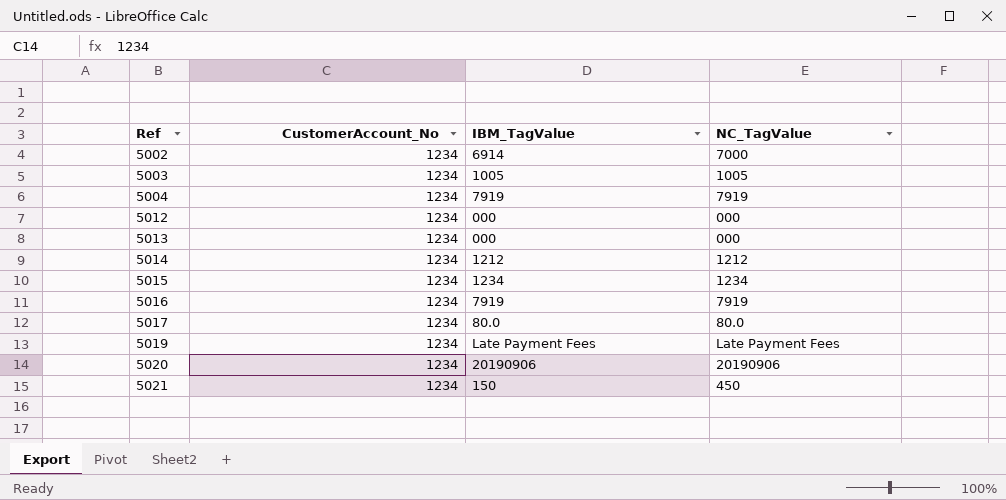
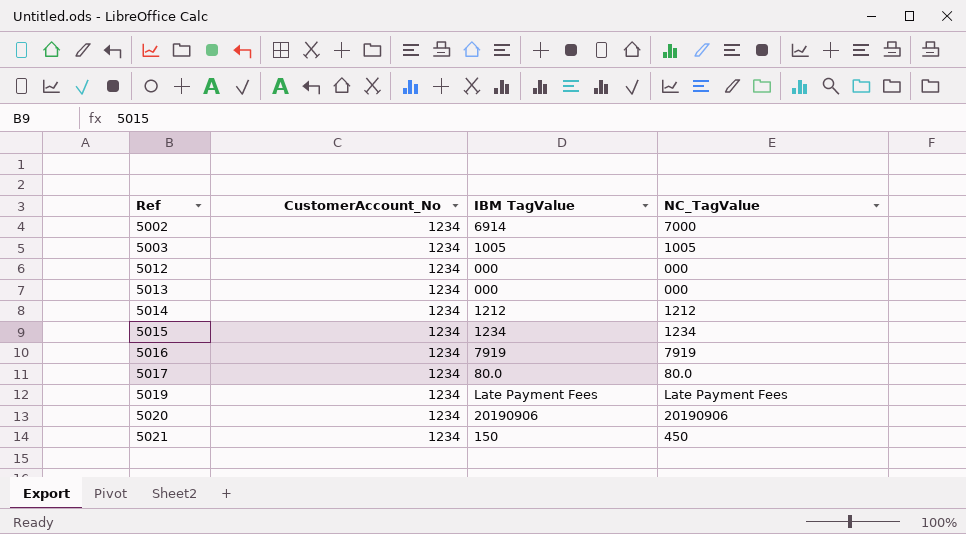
column name: IBM_TagValue -> IBM TagValue
row 5004: 1234 | 7919 | 7919 -> none

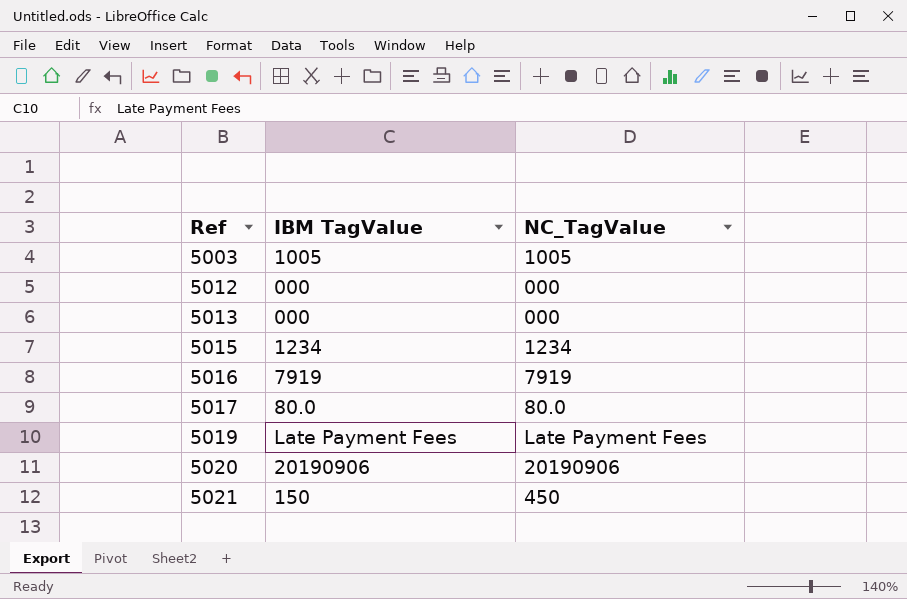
column CustomerAccount_No | position: 2 -> none
row 5002: 1234 | 6914 | 7000 -> none
row 5014: 1234 | 1212 | 1212 -> none

